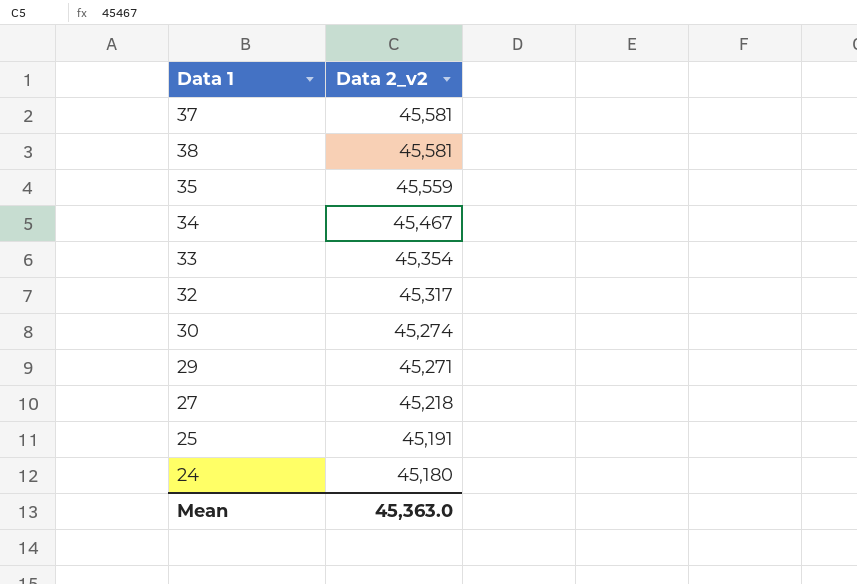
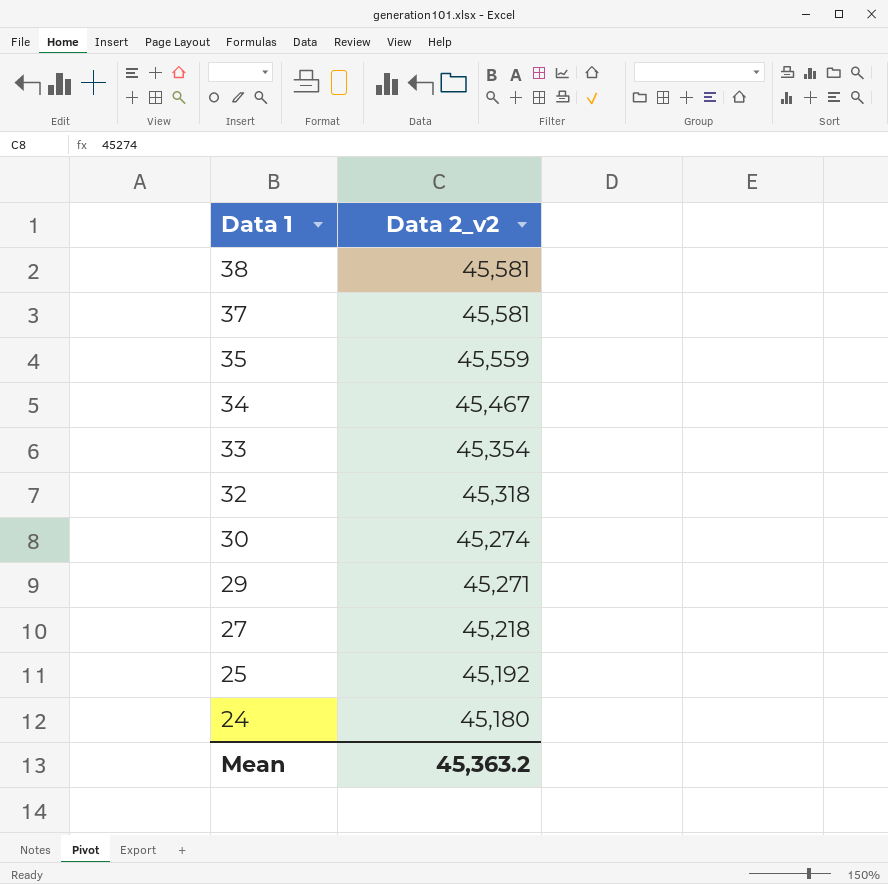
row order: Data 2_v2 descending -> Data 1 descending
32 | Data 2_v2: 45,317 -> 45,318
25 | Data 2_v2: 45,191 -> 45,192
Mean | Data 2_v2: 45,363.0 -> 45,363.2

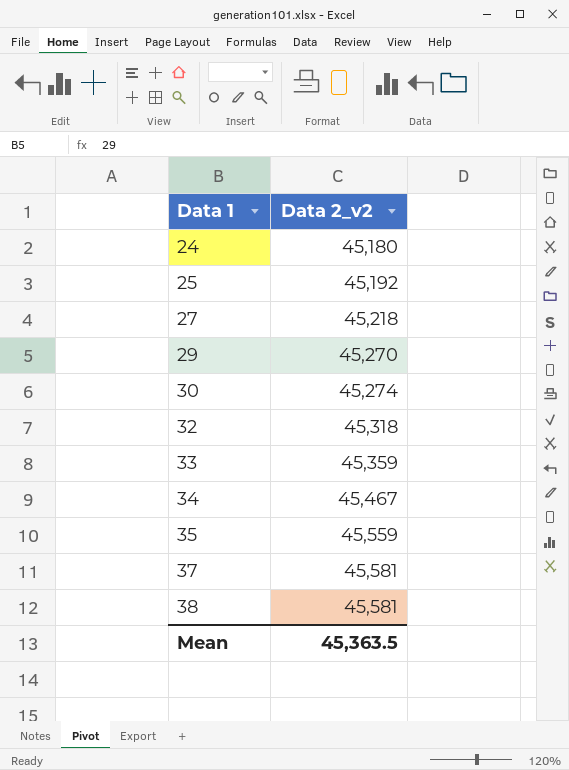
row order: Data 1 descending -> Data 1 ascending
29 | Data 2_v2: 45,271 -> 45,270
33 | Data 2_v2: 45,354 -> 45,359
Mean | Data 2_v2: 45,363.2 -> 45,363.5

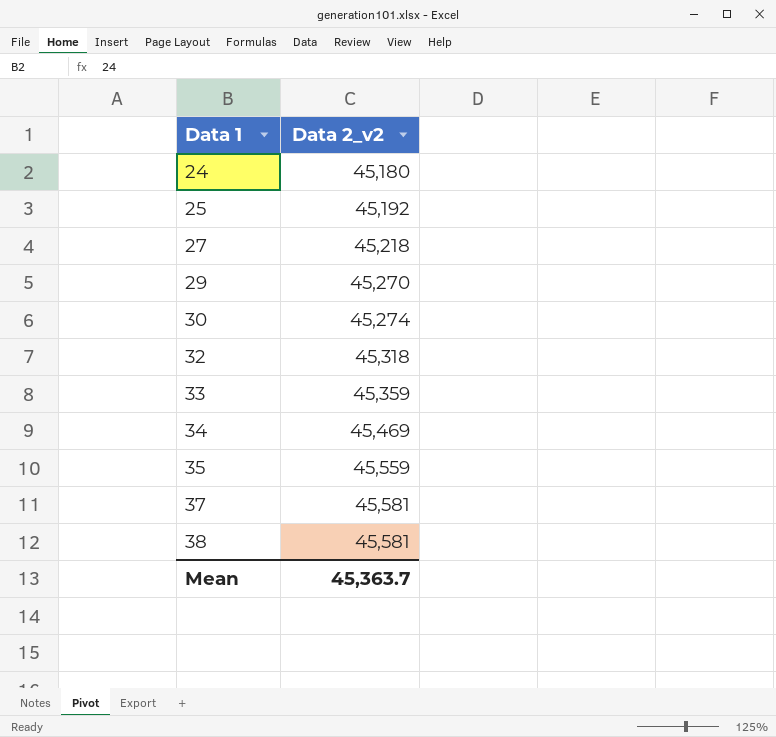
34 | Data 2_v2: 45,467 -> 45,469
Mean | Data 2_v2: 45,363.5 -> 45,363.7

